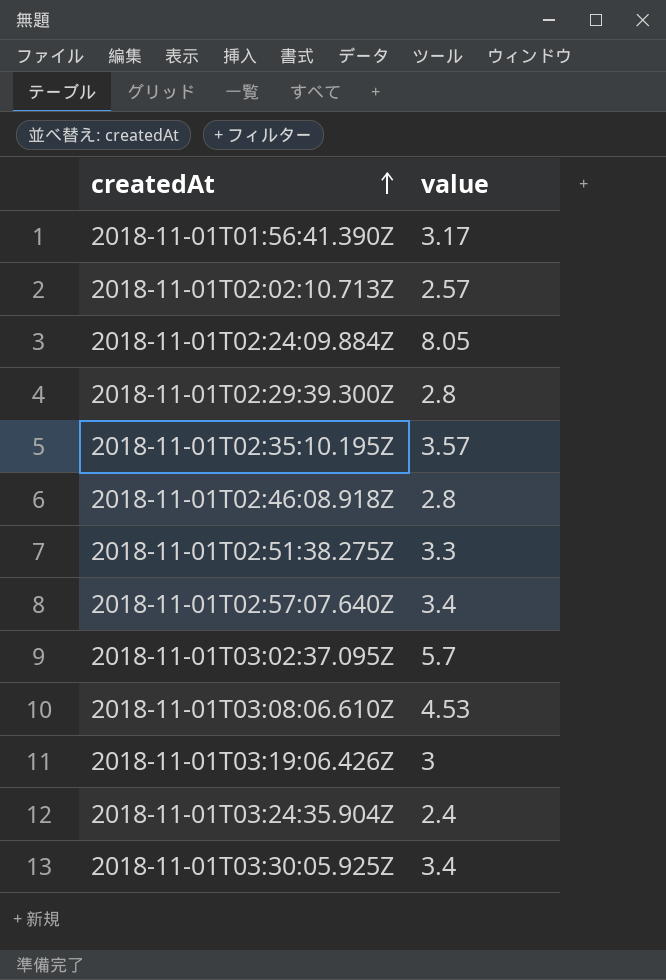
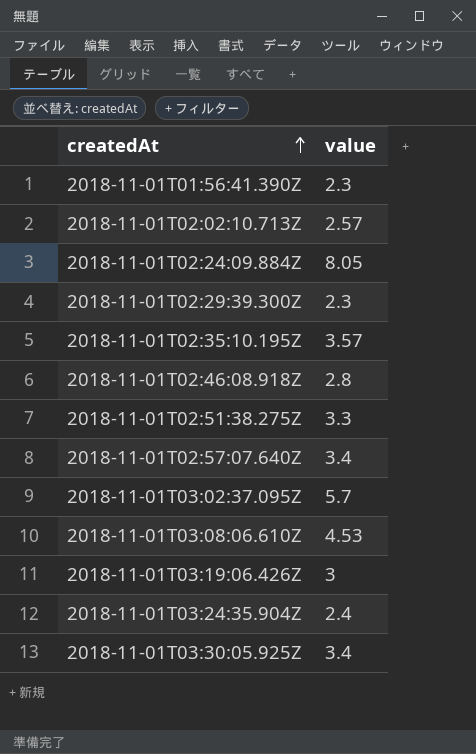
2018-11-01T01:56:41.390Z | value: 3.17 -> 2.3
2018-11-01T02:29:39.300Z | value: 2.8 -> 2.3

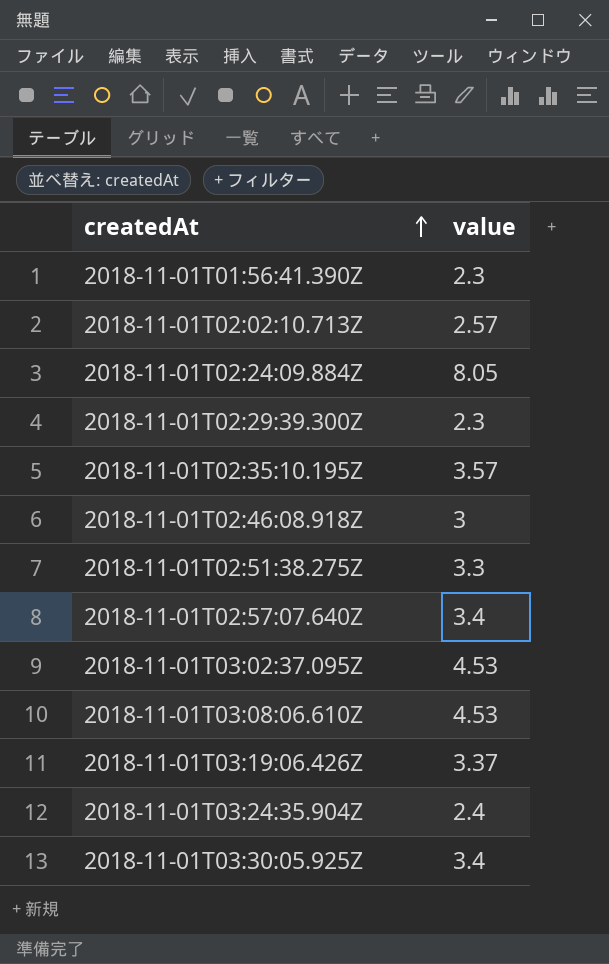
2018-11-01T02:46:08.918Z | value: 2.8 -> 3
2018-11-01T03:02:37.095Z | value: 5.7 -> 4.53
2018-11-01T03:19:06.426Z | value: 3 -> 3.37

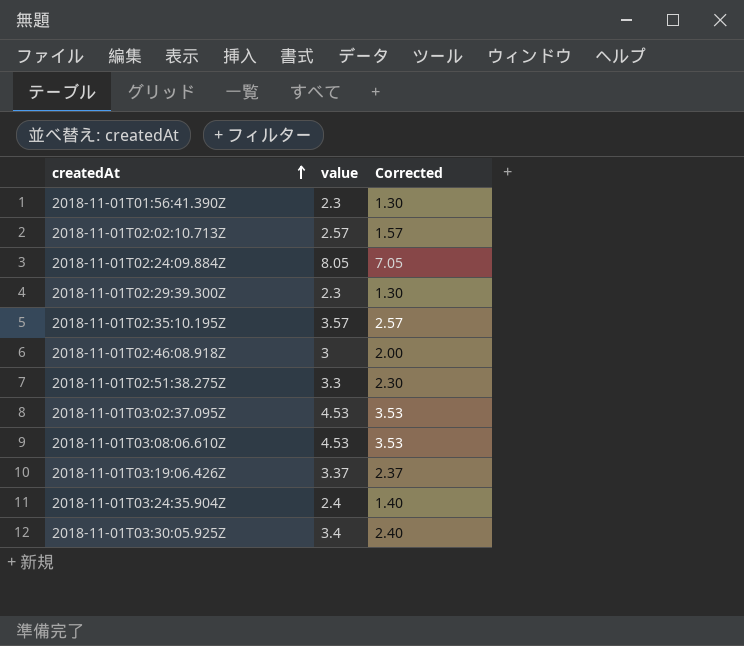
column Corrected | formula: none -> [value] - 1
row 2018-11-01T02:57:07.640Z: 3.4 -> none

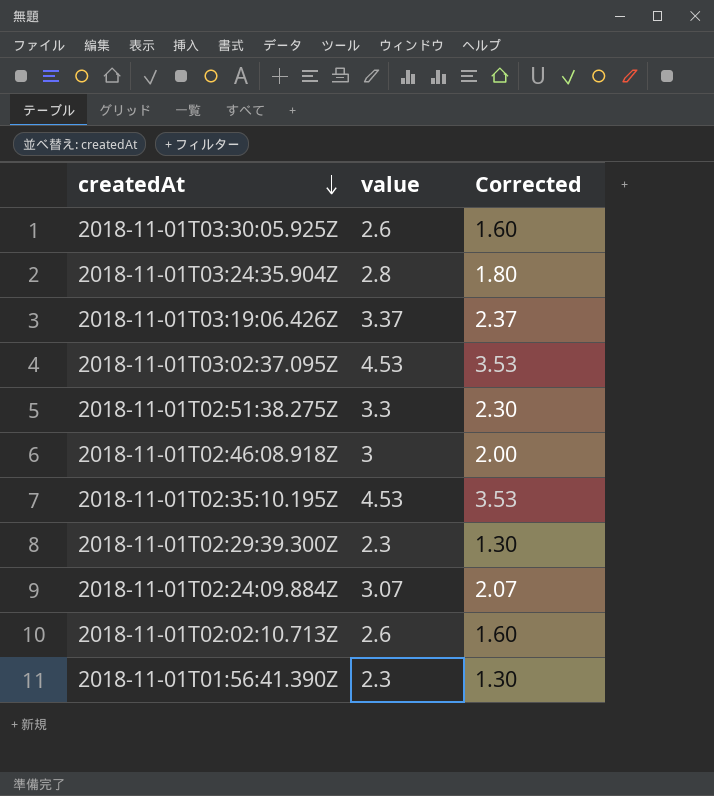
row order: createdAt ascending -> createdAt descending
row 2018-11-01T03:08:06.610Z: 4.53 | 3.53 -> none
2018-11-01T03:30:05.925Z | value: 3.4 -> 2.6
2018-11-01T03:30:05.925Z | Corrected: 2.40 -> 1.60
2018-11-01T03:24:35.904Z | value: 2.4 -> 2.8
2018-11-01T03:24:35.904Z | Corrected: 1.40 -> 1.80
2018-11-01T02:35:10.195Z | value: 3.57 -> 4.53
2018-11-01T02:35:10.195Z | Corrected: 2.57 -> 3.53
2018-11-01T02:24:09.884Z | value: 8.05 -> 3.07
2018-11-01T02:24:09.884Z | Corrected: 7.05 -> 2.07
2018-11-01T02:02:10.713Z | value: 2.57 -> 2.6
2018-11-01T02:02:10.713Z | Corrected: 1.57 -> 1.60

